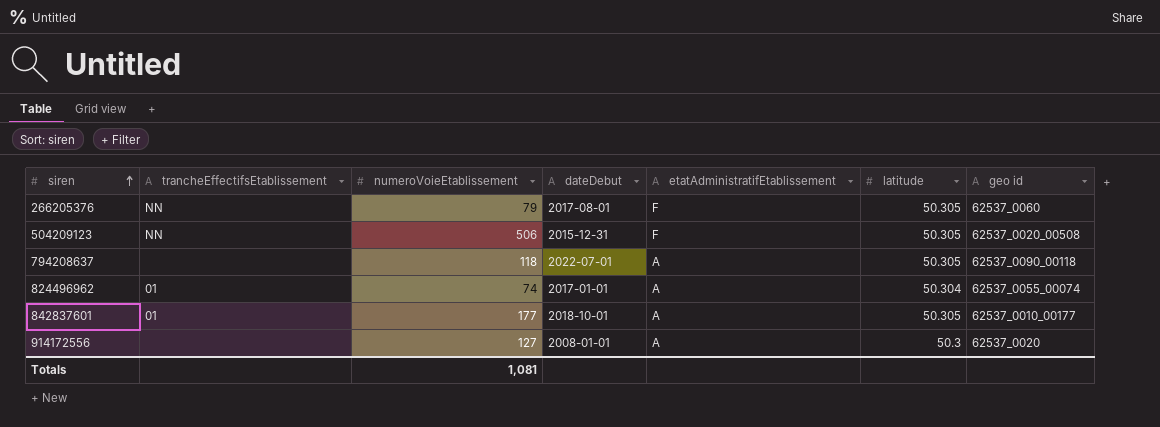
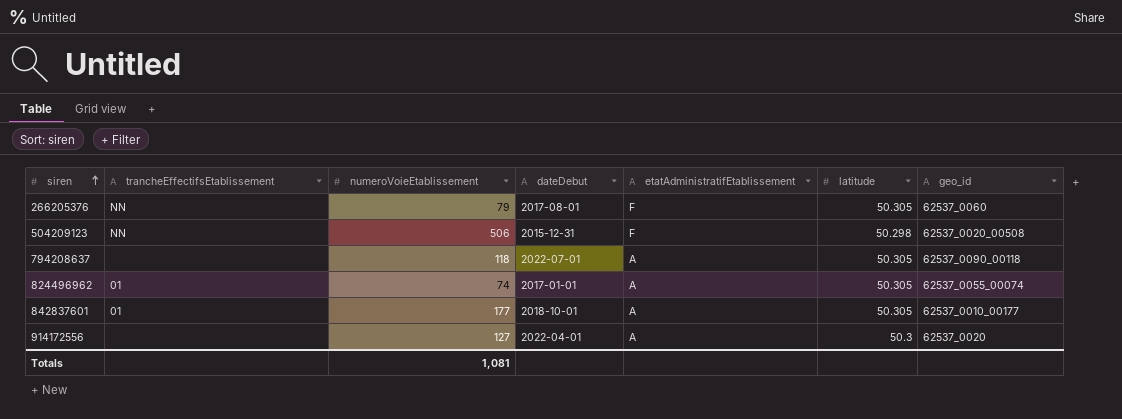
column name: geo id -> geo_id
504209123 | latitude: 50.305 -> 50.298
824496962 | latitude: 50.304 -> 50.305
914172556 | dateDebut: 2008-01-01 -> 2022-04-01

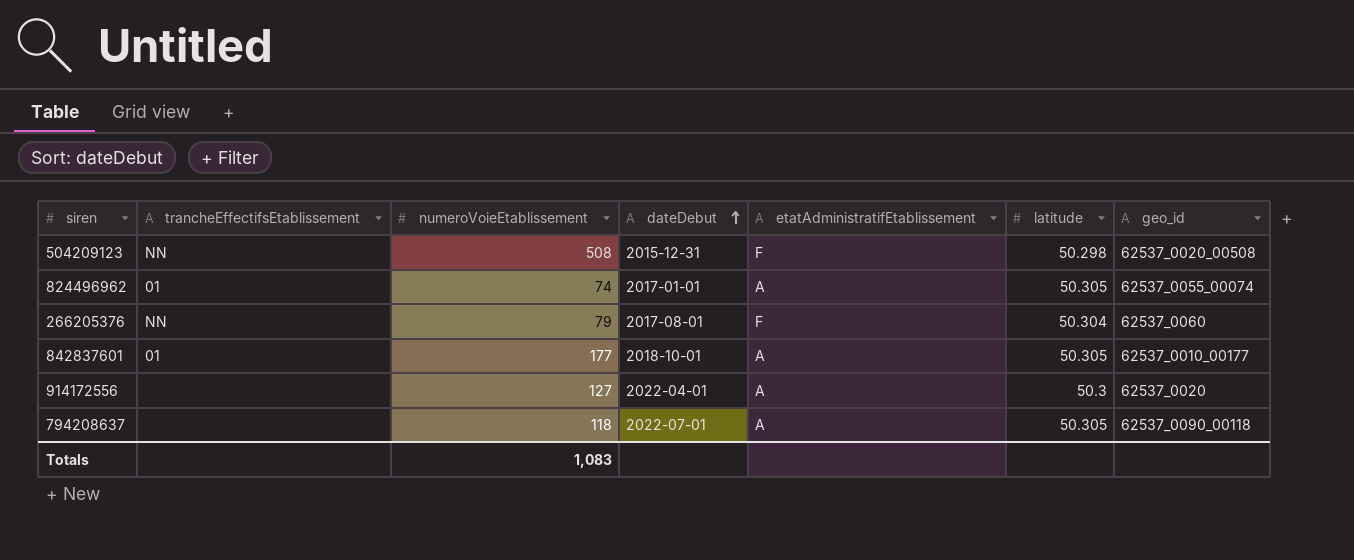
row order: siren ascending -> dateDebut ascending
504209123 | numeroVoieEtablissement: 506 -> 508
266205376 | latitude: 50.305 -> 50.304
Totals | numeroVoieEtablissement: 1,081 -> 1,083

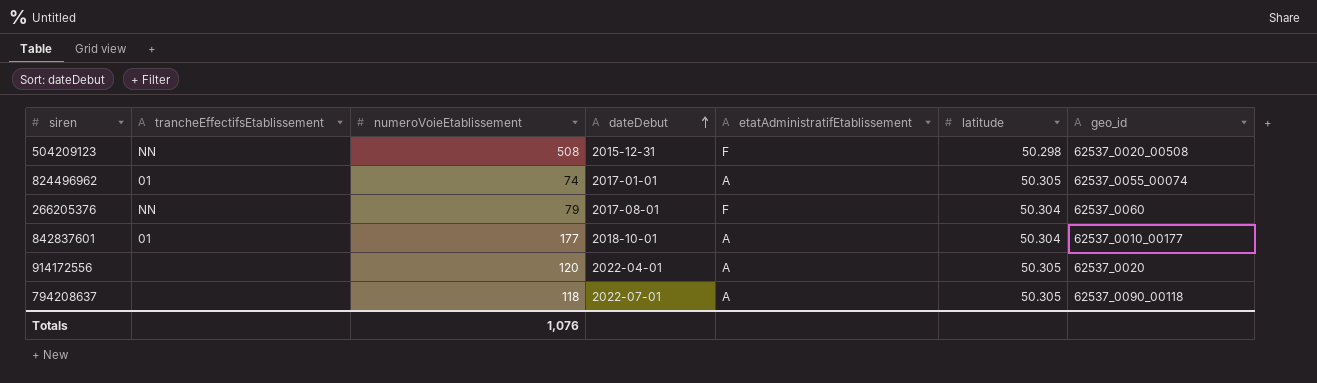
842837601 | latitude: 50.305 -> 50.304
914172556 | numeroVoieEtablissement: 127 -> 120
914172556 | latitude: 50.3 -> 50.305
Totals | numeroVoieEtablissement: 1,083 -> 1,076

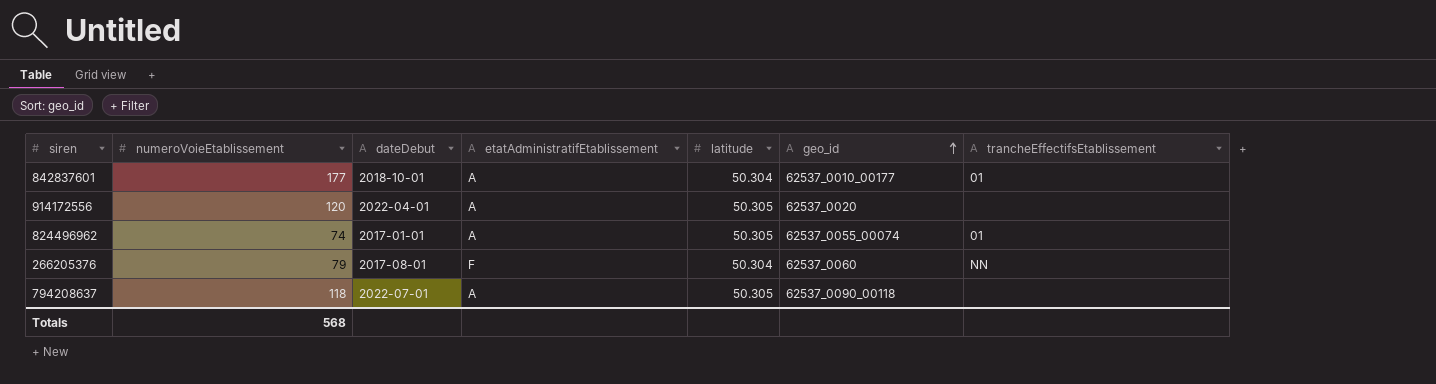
row order: dateDebut ascending -> geo_id ascending
column trancheEffectifsEtablissement | position: 2 -> 7
row 504209123: NN | 508 | 2015-12-31 | F | 50.298 | 62537_0020_00508 -> none
Totals | numeroVoieEtablissement: 1,076 -> 568

